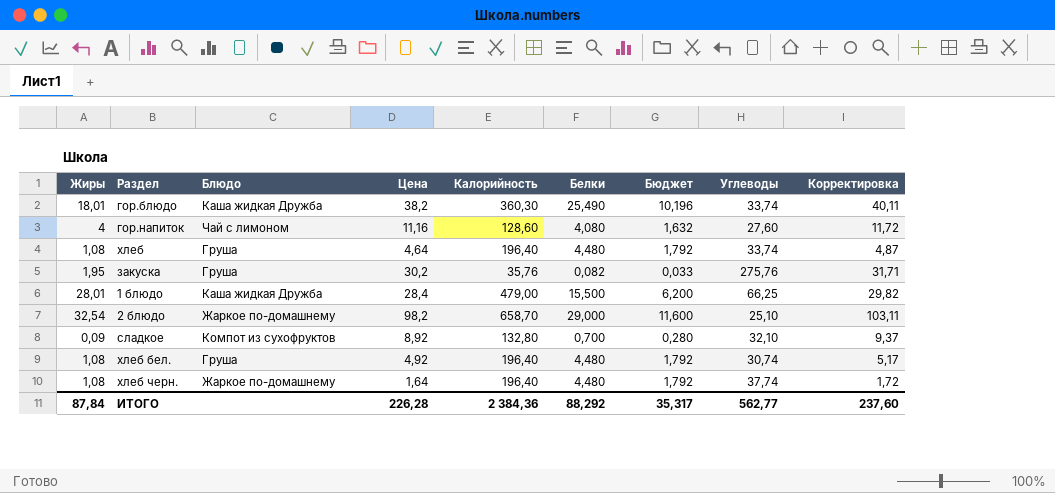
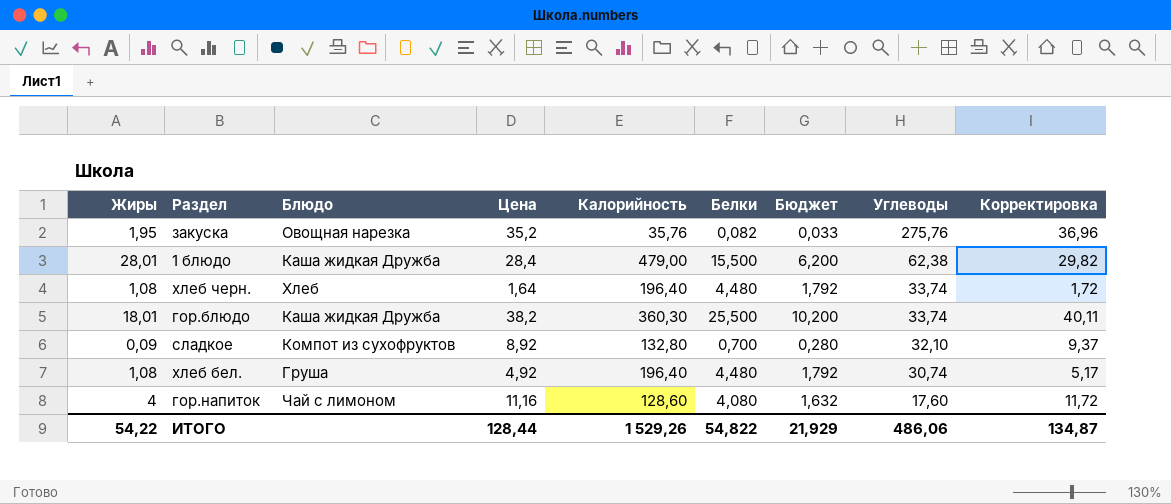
row order: none -> Углеводы descending
row хлеб: 1,08 | Груша | 4,64 | 196,40 | 4,480 | 1,792 | 33,74 | 4,87 -> none
row 2 блюдо: 32,54 | Жаркое по-домашнему | 98,2 | 658,70 | 29,000 | 11,600 | 25,10 | 103,11 -> none
закуска | Блюдо: Груша -> Овощная нарезка
закуска | Цена: 30,2 -> 35,2
закуска | Корректировка: 31,71 -> 36,96
1 блюдо | Углеводы: 66,25 -> 62,38
хлеб черн. | Блюдо: Жаркое по-домашнему -> Хлеб
хлеб черн. | Углеводы: 37,74 -> 33,74
гор.блюдо | Белки: 25,490 -> 25,500
гор.блюдо | Бюджет: 10,196 -> 10,200
гор.напиток | Углеводы: 27,60 -> 17,60
ИТОГО | Жиры: 87,84 -> 54,22
ИТОГО | Цена: 226,28 -> 128,44
ИТОГО | Калорийность: 2 384,36 -> 1 529,26
ИТОГО | Белки: 88,292 -> 54,822
ИТОГО | Бюджет: 35,317 -> 21,929
ИТОГО | Углеводы: 562,77 -> 486,06
ИТОГО | Корректировка: 237,60 -> 134,87

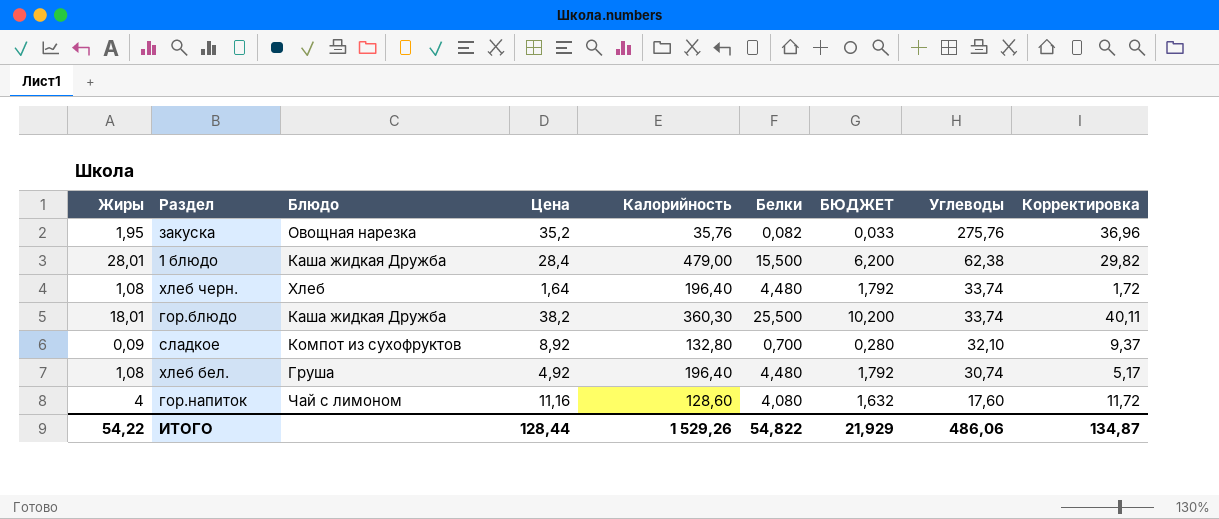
column name: Бюджет -> БЮДЖЕТ

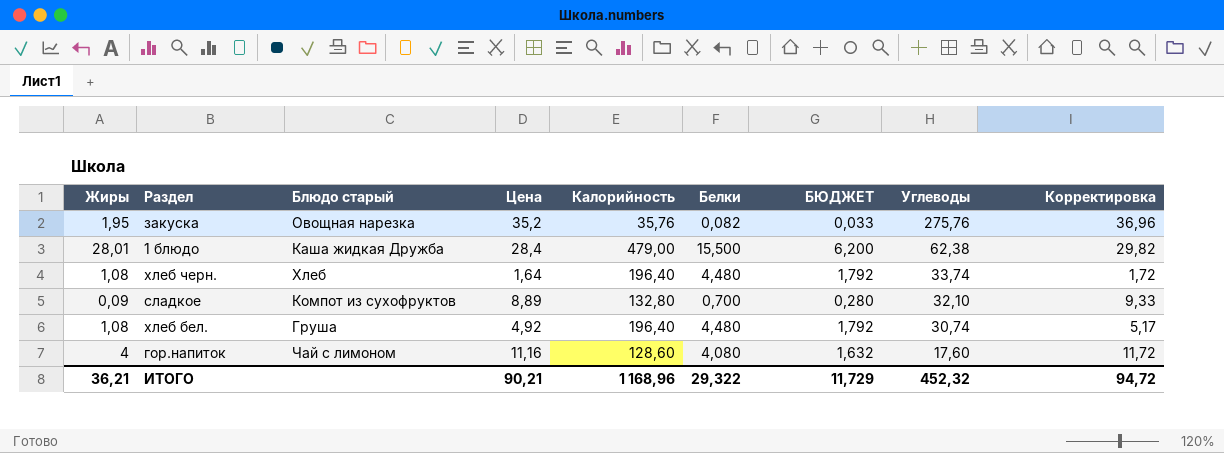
column name: Блюдо -> Блюдо старый
row гор.блюдо: 18,01 | Каша жидкая Дружба | 38,2 | 360,30 | 25,500 | 10,200 | 33,74 | 40,11 -> none
сладкое | Цена: 8,92 -> 8,89
сладкое | Корректировка: 9,37 -> 9,33
ИТОГО | Жиры: 54,22 -> 36,21
ИТОГО | Цена: 128,44 -> 90,21
ИТОГО | Калорийность: 1 529,26 -> 1 168,96
ИТОГО | Белки: 54,822 -> 29,322
ИТОГО | БЮДЖЕТ: 21,929 -> 11,729
ИТОГО | Углеводы: 486,06 -> 452,32
ИТОГО | Корректировка: 134,87 -> 94,72

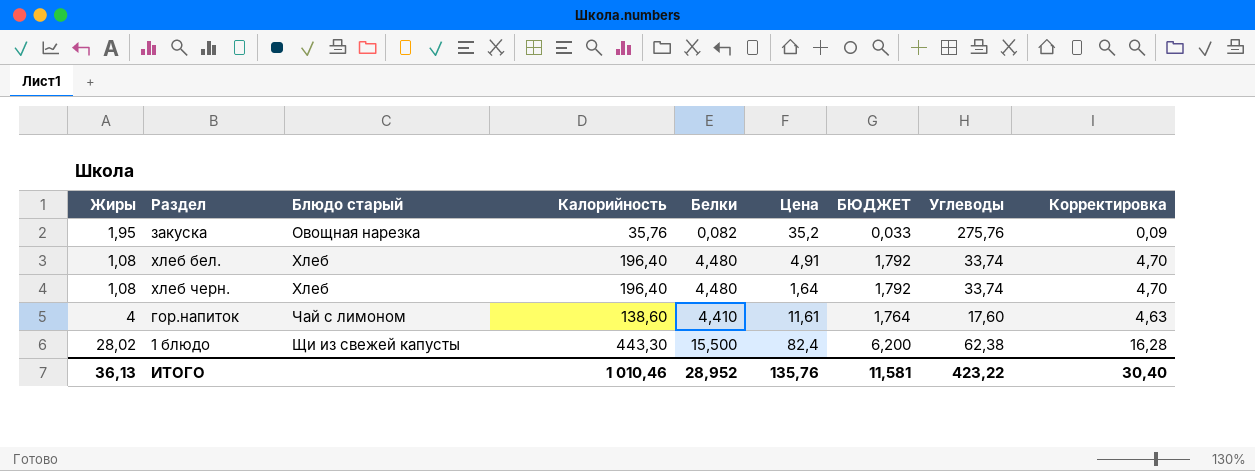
row order: Углеводы descending -> Блюдо старый ascending
column Цена | position: 4 -> 6
column Корректировка | formula: [Цена] * 1,05 -> [Белки] * 1,05
row сладкое: 0,09 | Компот из сухофруктов | 8,89 | 132,80 | 0,700 | 0,280 | 32,10 | 9,33 -> none
хлеб бел. | Блюдо старый: Груша -> Хлеб
хлеб бел. | Цена: 4,92 -> 4,91
хлеб бел. | Углеводы: 30,74 -> 33,74
гор.напиток | Калорийность: 128,60 -> 138,60
гор.напиток | Белки: 4,080 -> 4,410
гор.напиток | Цена: 11,16 -> 11,61
гор.напиток | БЮДЖЕТ: 1,632 -> 1,764
1 блюдо | Жиры: 28,01 -> 28,02
1 блюдо | Блюдо старый: Каша жидкая Дружба -> Щи из свежей капусты
1 блюдо | Калорийность: 479,00 -> 443,30
1 блюдо | Цена: 28,4 -> 82,4
ИТОГО | Жиры: 36,21 -> 36,13
ИТОГО | Калорийность: 1 168,96 -> 1 010,46
ИТОГО | Белки: 29,322 -> 28,952
ИТОГО | Цена: 90,21 -> 135,76
ИТОГО | БЮДЖЕТ: 11,729 -> 11,581
ИТОГО | Углеводы: 452,32 -> 423,22
ИТОГО | Корректировка: 94,72 -> 30,40

